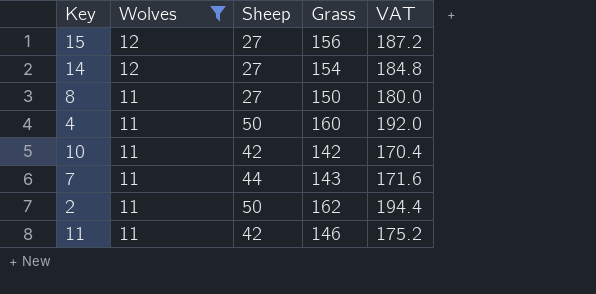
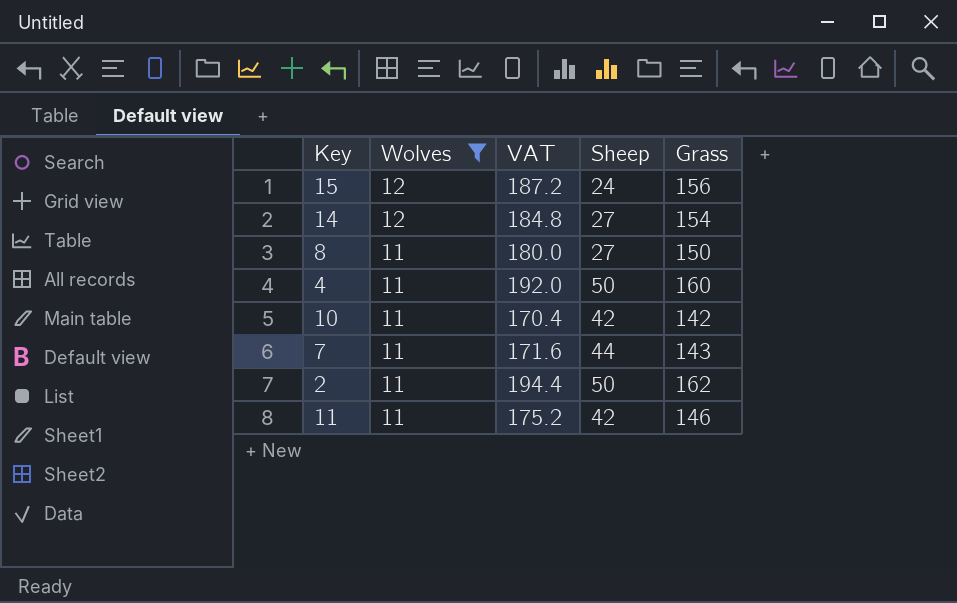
column VAT | position: 5 -> 3
15 | Sheep: 27 -> 24

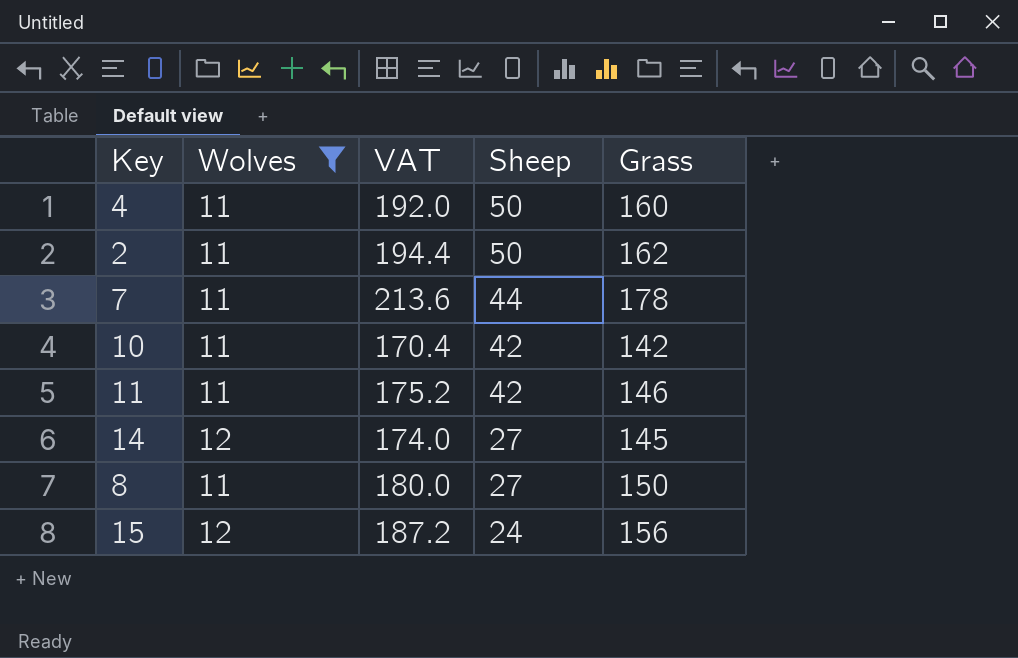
row order: Wolves descending -> Sheep descending
7 | VAT: 171.6 -> 213.6
7 | Grass: 143 -> 178
14 | VAT: 184.8 -> 174.0
14 | Grass: 154 -> 145

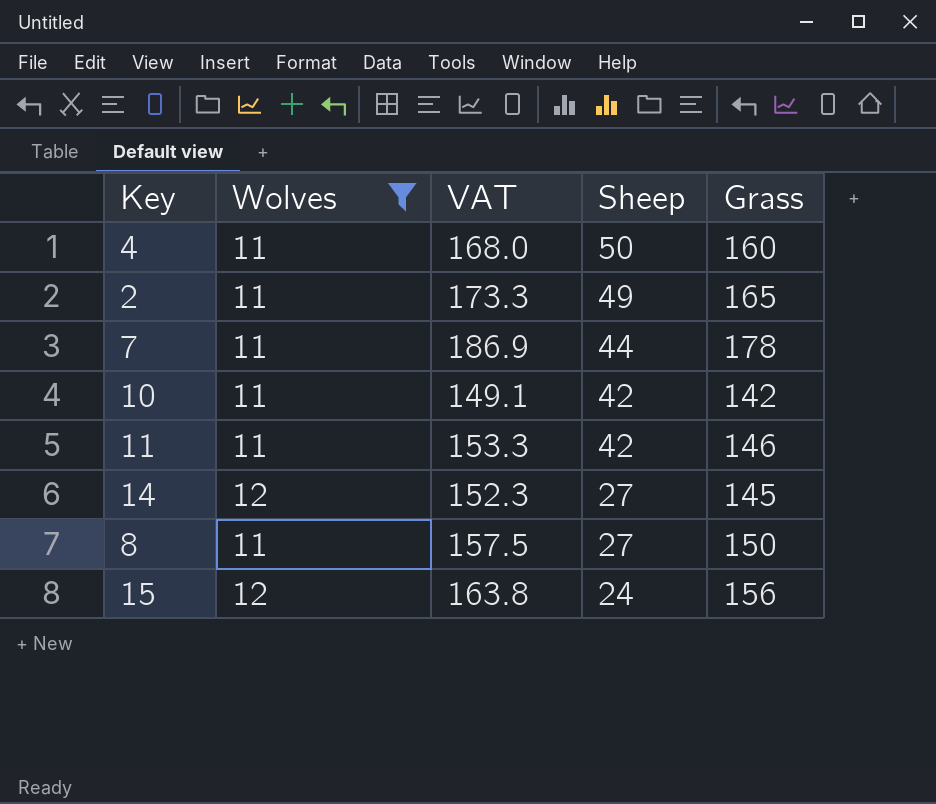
column VAT | formula: [Grass] * 1.2 -> [Grass] * 1.05
2 | Sheep: 50 -> 49
2 | Grass: 162 -> 165

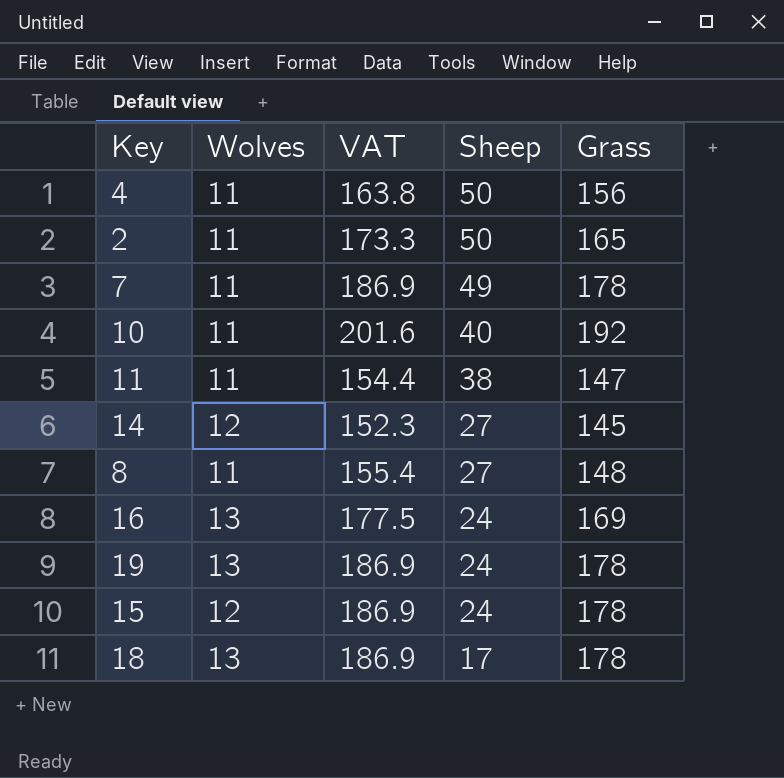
filter: Wolves != 13 -> none
4 | VAT: 168.0 -> 163.8
4 | Grass: 160 -> 156
2 | Sheep: 49 -> 50
7 | Sheep: 44 -> 49
10 | VAT: 149.1 -> 201.6
10 | Sheep: 42 -> 40
10 | Grass: 142 -> 192
11 | VAT: 153.3 -> 154.4
11 | Sheep: 42 -> 38
11 | Grass: 146 -> 147
8 | VAT: 157.5 -> 155.4
8 | Grass: 150 -> 148
15 | VAT: 163.8 -> 186.9
15 | Grass: 156 -> 178

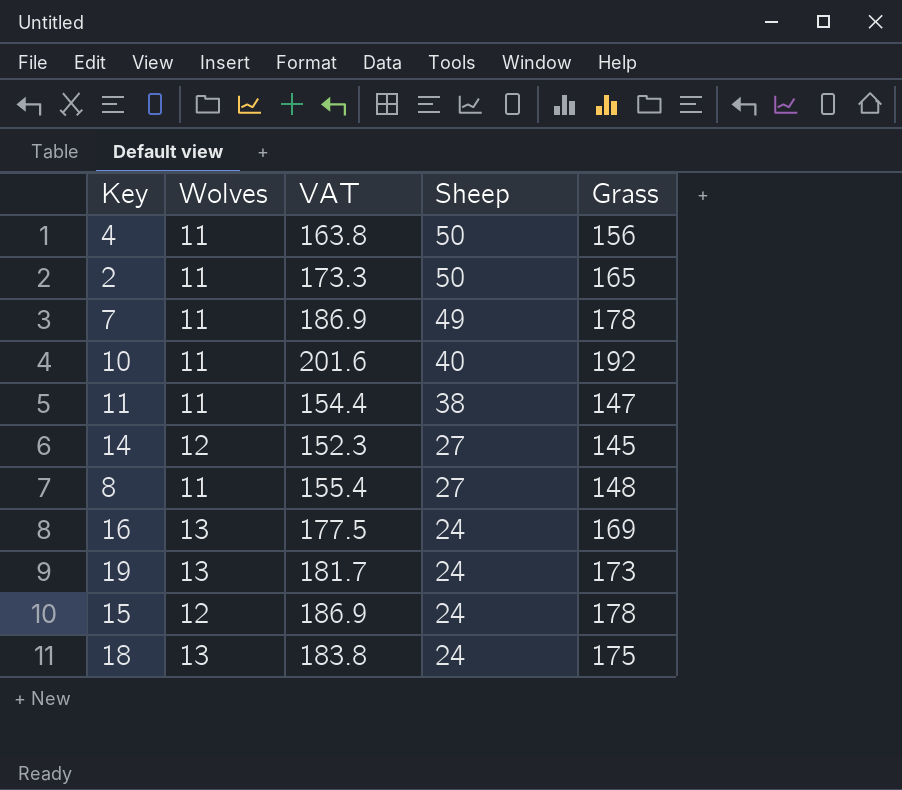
19 | VAT: 186.9 -> 181.7
19 | Grass: 178 -> 173
18 | VAT: 186.9 -> 183.8
18 | Sheep: 17 -> 24
18 | Grass: 178 -> 175

